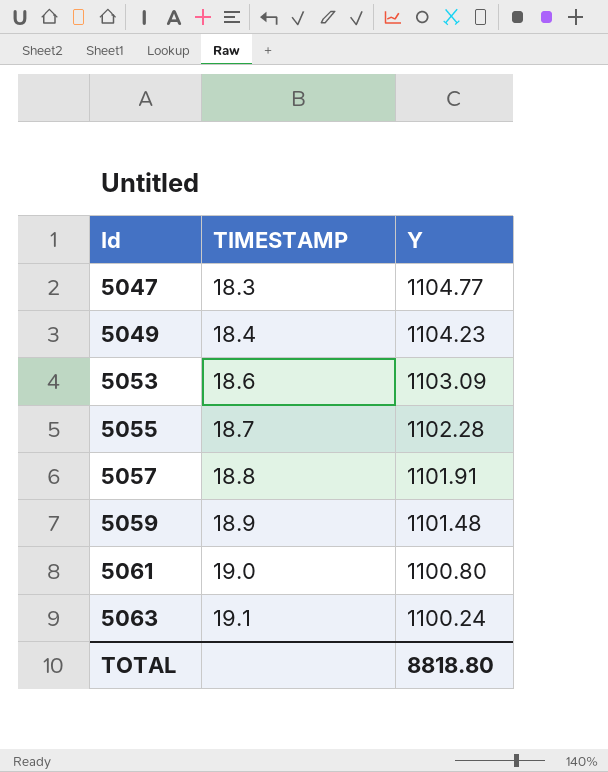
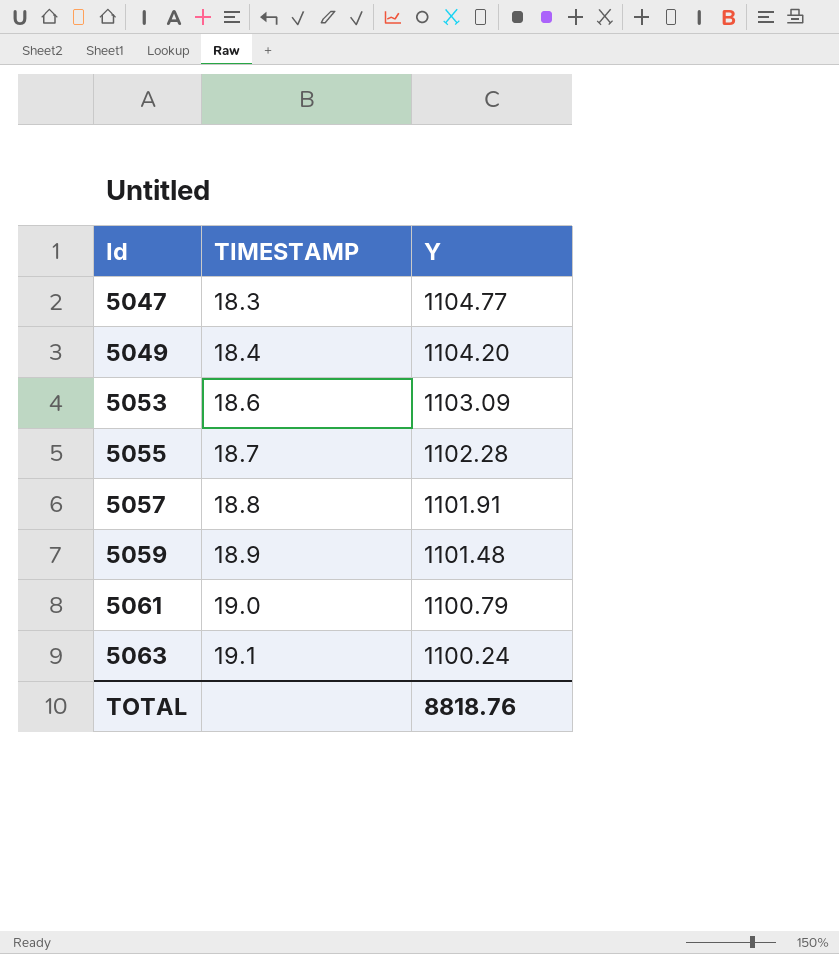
5049 | Y: 1104.23 -> 1104.20
5061 | Y: 1100.80 -> 1100.79
TOTAL | Y: 8818.80 -> 8818.76

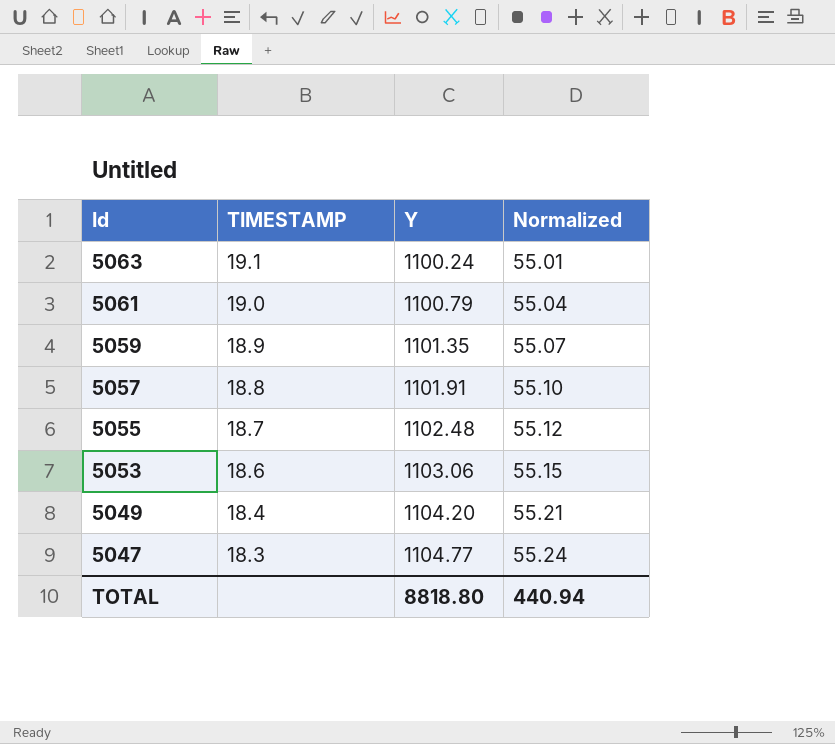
row order: Id ascending -> Id descending
column Normalized | formula: none -> [Y] * 0.05
5059 | Y: 1101.48 -> 1101.35
5055 | Y: 1102.28 -> 1102.48
5053 | Y: 1103.09 -> 1103.06
TOTAL | Y: 8818.76 -> 8818.80

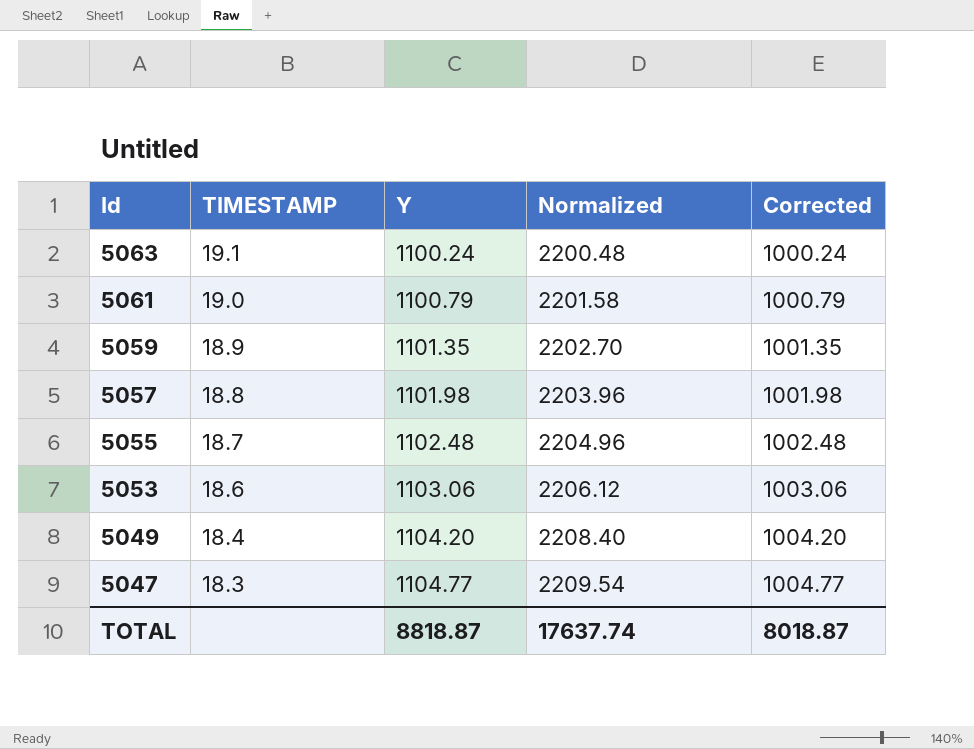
column Normalized | formula: [Y] * 0.05 -> [Y] * 2
column Corrected | formula: none -> [Y] - 100
5057 | Y: 1101.91 -> 1101.98
TOTAL | Y: 8818.80 -> 8818.87
TOTAL | Normalized: 440.94 -> 17637.74

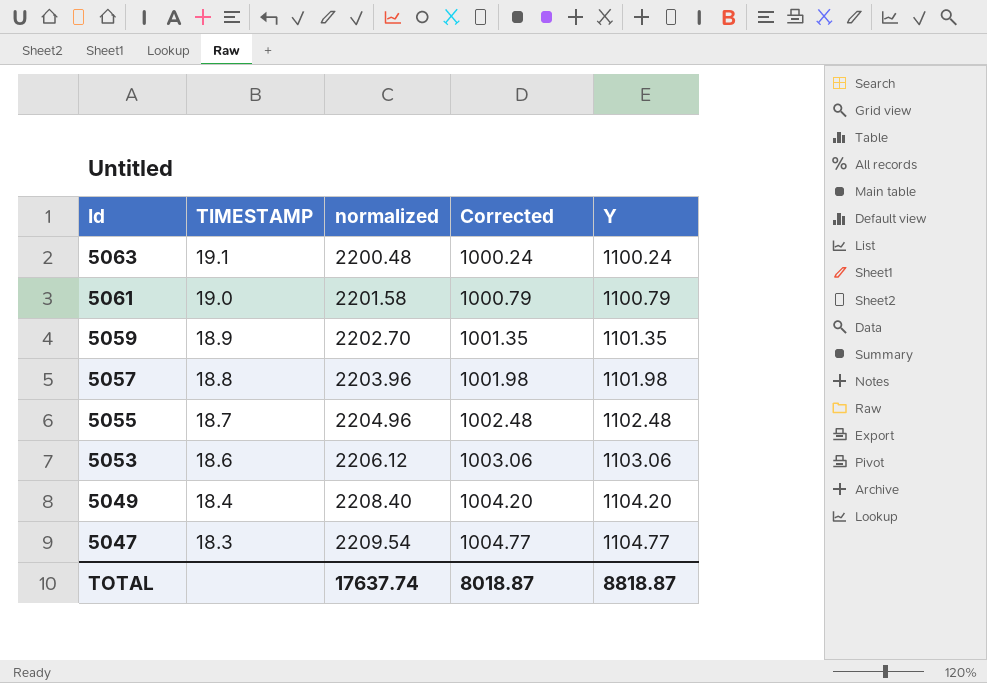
column name: Normalized -> normalized
column Y | position: 3 -> 5

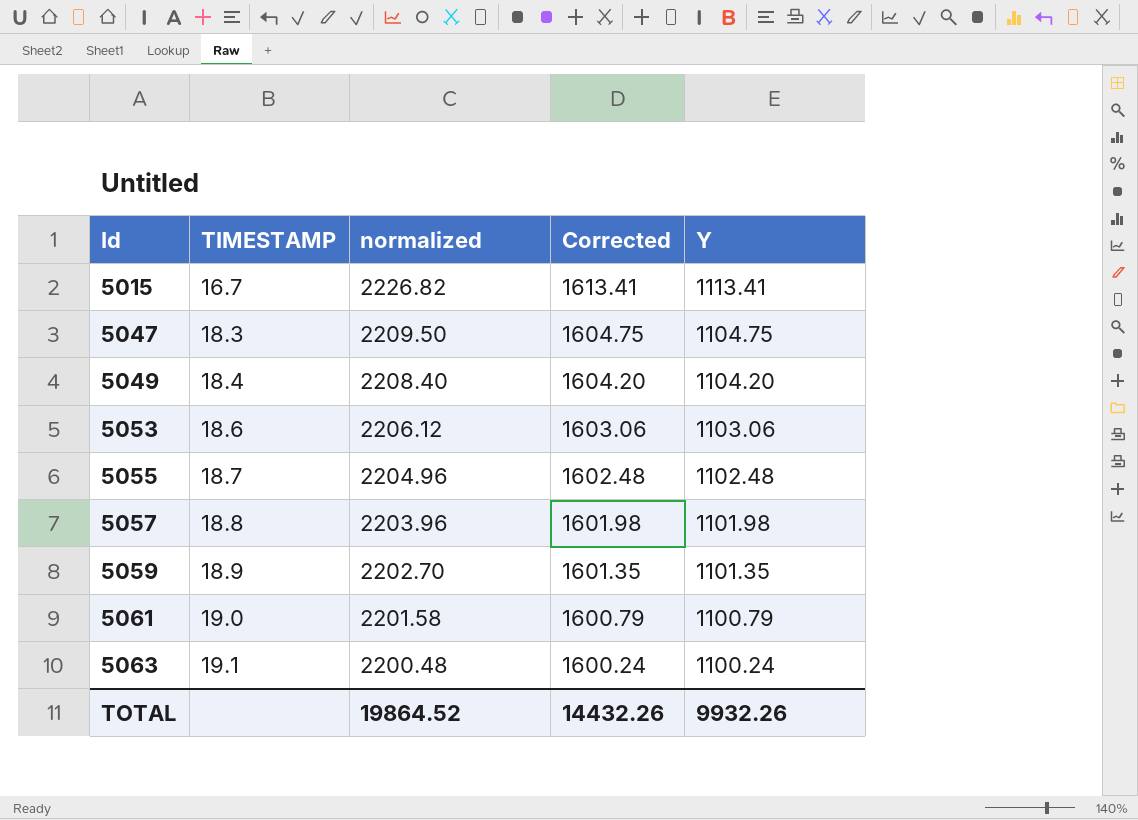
row order: Id descending -> Id ascending
column Corrected | formula: [Y] - 100 -> [Y] + 500
row 5015: none -> 16.7 | 2226.82 | 1613.41 | 1113.41
5047 | normalized: 2209.54 -> 2209.50
5047 | Y: 1104.77 -> 1104.75
TOTAL | normalized: 17637.74 -> 19864.52
TOTAL | Corrected: 8018.87 -> 14432.26
TOTAL | Y: 8818.87 -> 9932.26

